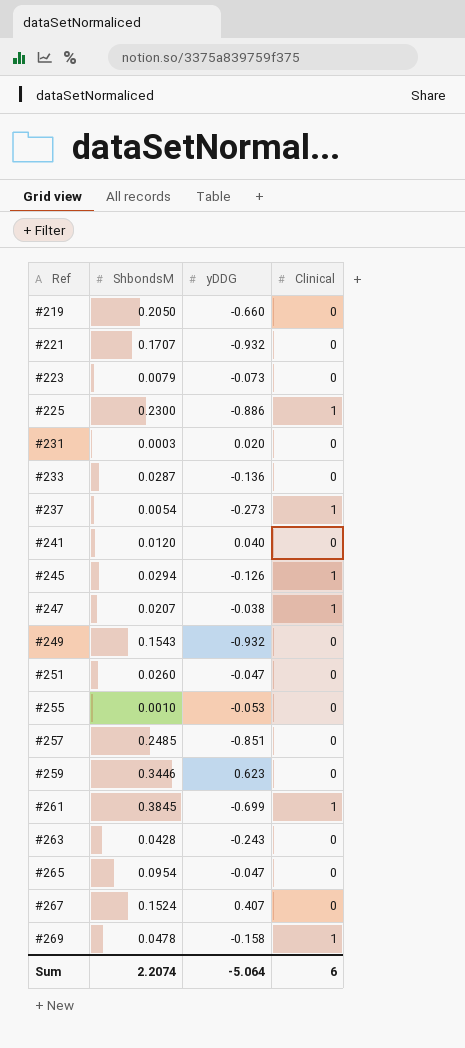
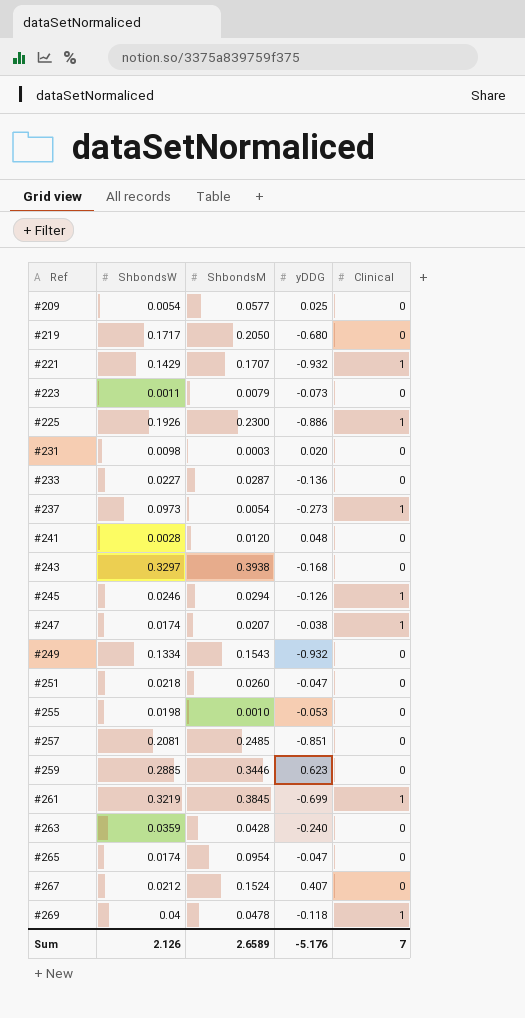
column ShbondsW | position: none -> 2
row #209: none -> 0.0054 | 0.0577 | 0.025 | 0
#219 | yDDG: -0.660 -> -0.680
#221 | Clinical: 0 -> 1
#241 | yDDG: 0.040 -> 0.048
row #243: none -> 0.3297 | 0.3938 | -0.168 | 0
#263 | yDDG: -0.243 -> -0.240
#269 | yDDG: -0.158 -> -0.118
Sum | ShbondsM: 2.2074 -> 2.6589
Sum | yDDG: -5.064 -> -5.176
Sum | Clinical: 6 -> 7

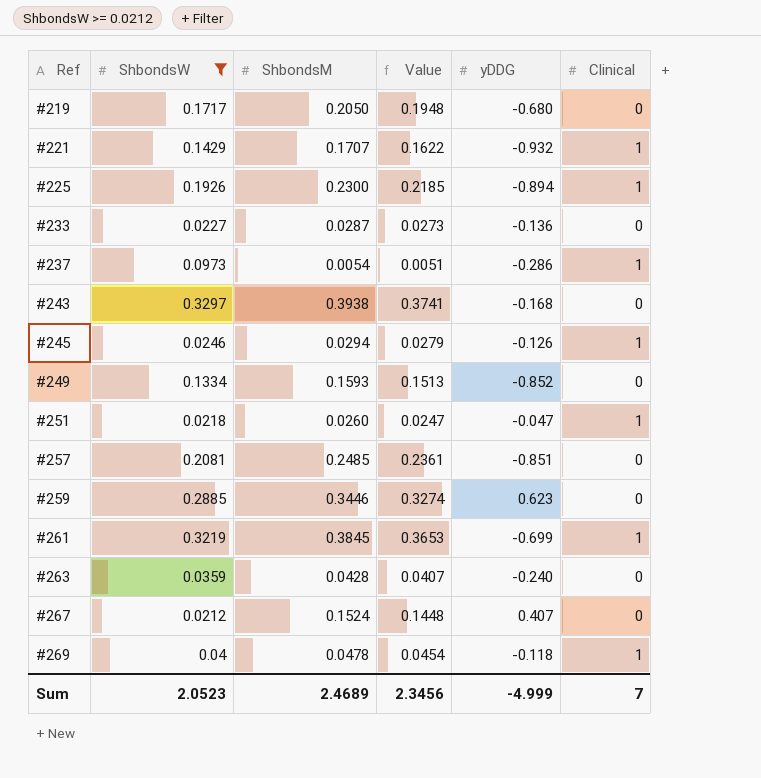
filter: none -> ShbondsW >= 0.0212
column Value | formula: none -> [ShbondsM] * 0.95
#225 | yDDG: -0.886 -> -0.894
#237 | yDDG: -0.273 -> -0.286
#249 | ShbondsM: 0.1543 -> 0.1593
#249 | yDDG: -0.932 -> -0.852
#251 | Clinical: 0 -> 1
Sum | ShbondsW: 2.126 -> 2.0523
Sum | ShbondsM: 2.6589 -> 2.4689
Sum | yDDG: -5.176 -> -4.999

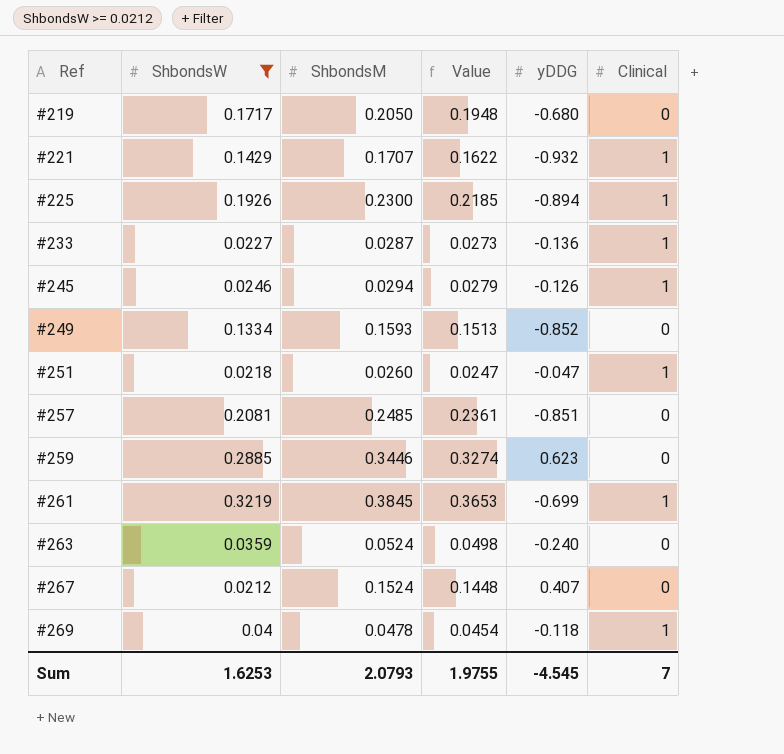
row #237: 0.0973 | 0.0054 | 0.0051 | -0.286 | 1 -> none
row #243: 0.3297 | 0.3938 | 0.3741 | -0.168 | 0 -> none
#233 | Clinical: 0 -> 1
#263 | ShbondsM: 0.0428 -> 0.0524
#263 | Value: 0.0407 -> 0.0498
Sum | ShbondsW: 2.0523 -> 1.6253
Sum | ShbondsM: 2.4689 -> 2.0793
Sum | Value: 2.3456 -> 1.9755
Sum | yDDG: -4.999 -> -4.545

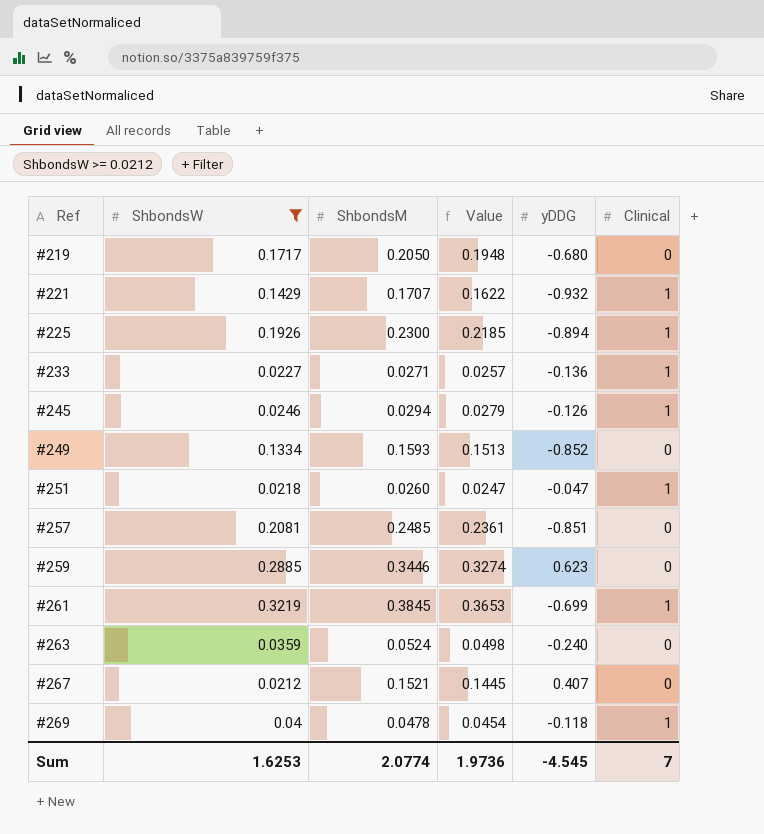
#233 | ShbondsM: 0.0287 -> 0.0271
#233 | Value: 0.0273 -> 0.0257
#267 | ShbondsM: 0.1524 -> 0.1521
#267 | Value: 0.1448 -> 0.1445
Sum | ShbondsM: 2.0793 -> 2.0774
Sum | Value: 1.9755 -> 1.9736

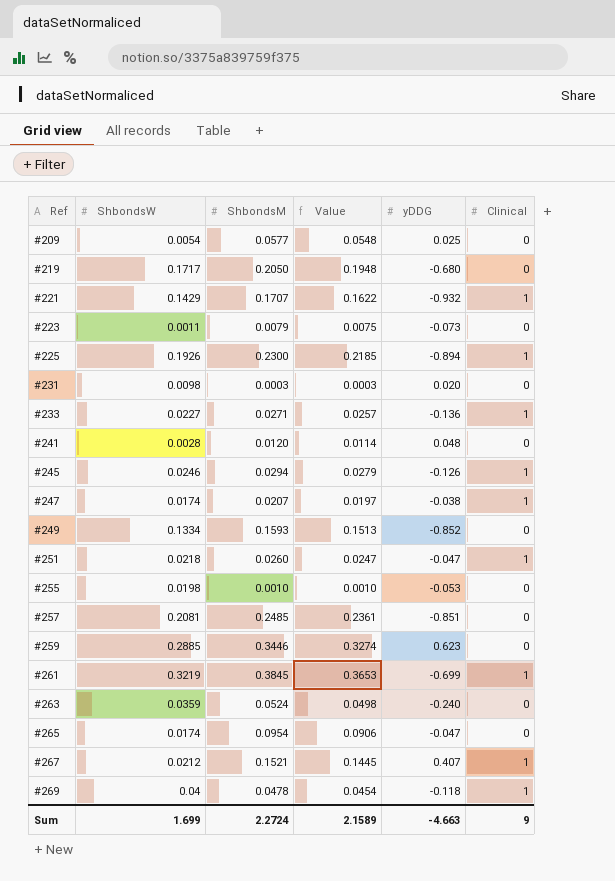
filter: ShbondsW >= 0.0212 -> none
#267 | Clinical: 0 -> 1
Sum | ShbondsW: 1.6253 -> 1.699
Sum | ShbondsM: 2.0774 -> 2.2724
Sum | Value: 1.9736 -> 2.1589
Sum | yDDG: -4.545 -> -4.663
Sum | Clinical: 7 -> 9

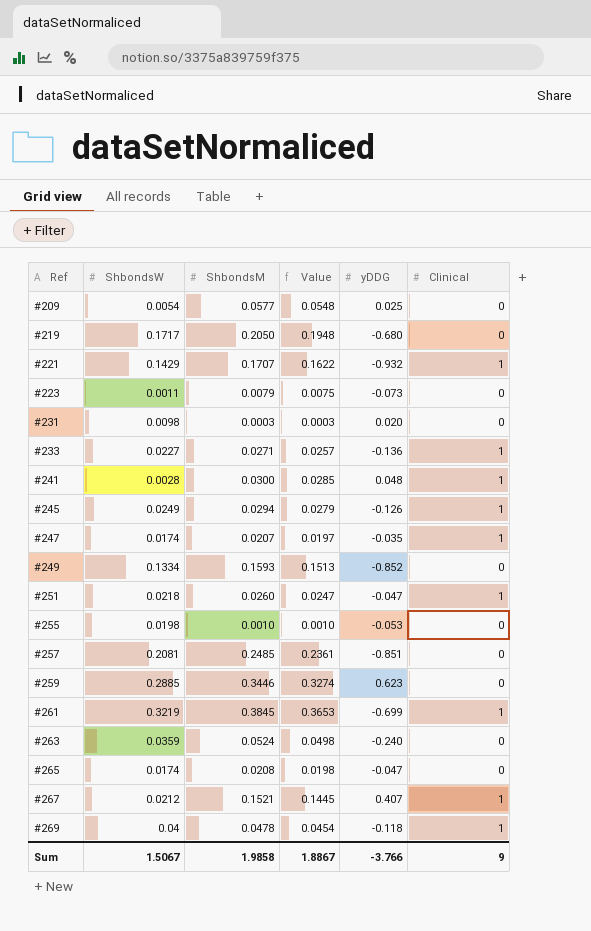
row #225: 0.1926 | 0.2300 | 0.2185 | -0.894 | 1 -> none
#241 | ShbondsM: 0.0120 -> 0.0300
#241 | Value: 0.0114 -> 0.0285
#241 | Clinical: 0 -> 1
#245 | ShbondsW: 0.0246 -> 0.0249
#247 | yDDG: -0.038 -> -0.035
#265 | ShbondsM: 0.0954 -> 0.0208
#265 | Value: 0.0906 -> 0.0198
Sum | ShbondsW: 1.699 -> 1.5067
Sum | ShbondsM: 2.2724 -> 1.9858
Sum | Value: 2.1589 -> 1.8867
Sum | yDDG: -4.663 -> -3.766

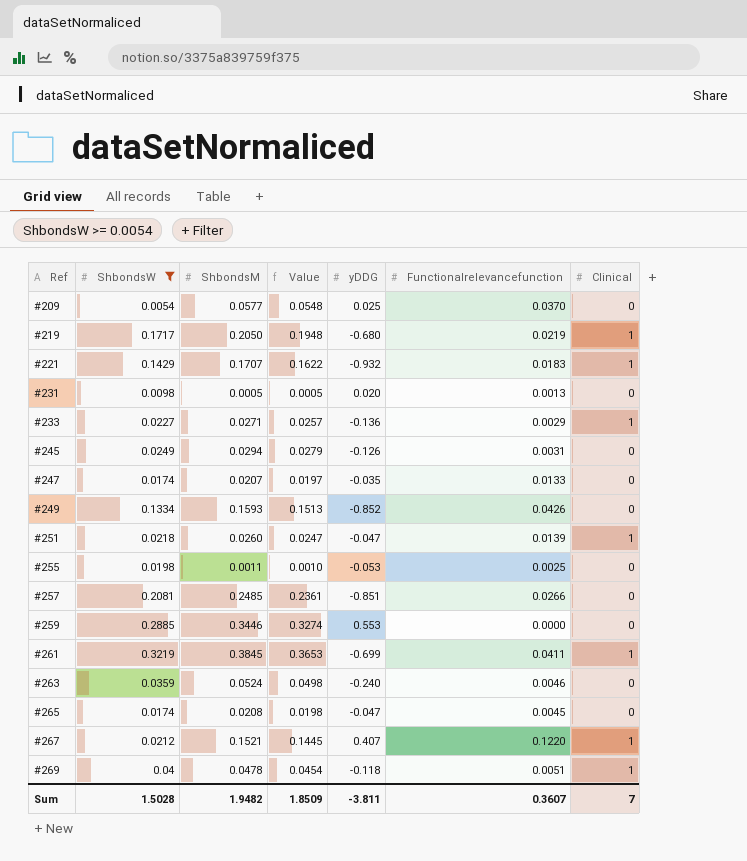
filter: none -> ShbondsW >= 0.0054
column Functionalrelevancefunction | position: none -> 6
#219 | Clinical: 0 -> 1
#231 | ShbondsM: 0.0003 -> 0.0005
#231 | Value: 0.0003 -> 0.0005
#245 | Clinical: 1 -> 0
#247 | Clinical: 1 -> 0
#255 | ShbondsM: 0.0010 -> 0.0011
#259 | yDDG: 0.623 -> 0.553
Sum | ShbondsW: 1.5067 -> 1.5028
Sum | ShbondsM: 1.9858 -> 1.9482
Sum | Value: 1.8867 -> 1.8509
Sum | yDDG: -3.766 -> -3.811
Sum | Clinical: 9 -> 7

